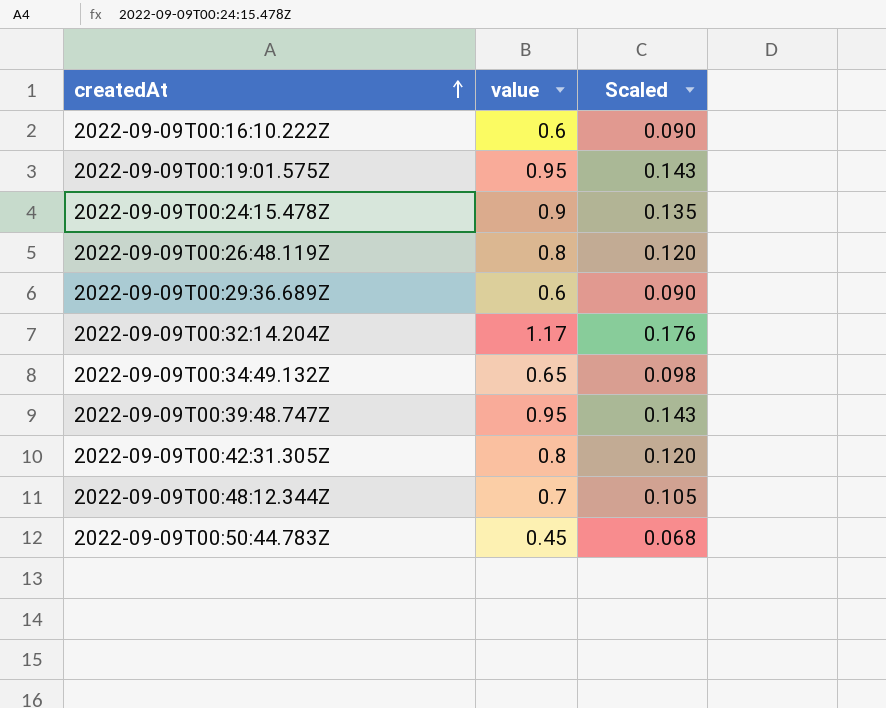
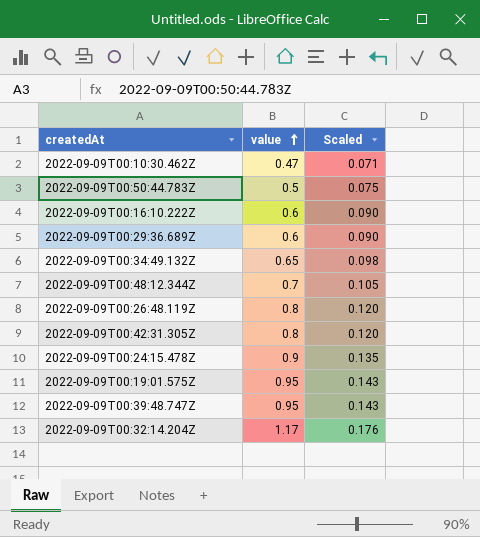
row order: createdAt ascending -> value ascending
row 2022-09-09T00:10:30.462Z: none -> 0.47 | 0.071
2022-09-09T00:50:44.783Z | value: 0.45 -> 0.5
2022-09-09T00:50:44.783Z | Scaled: 0.068 -> 0.075

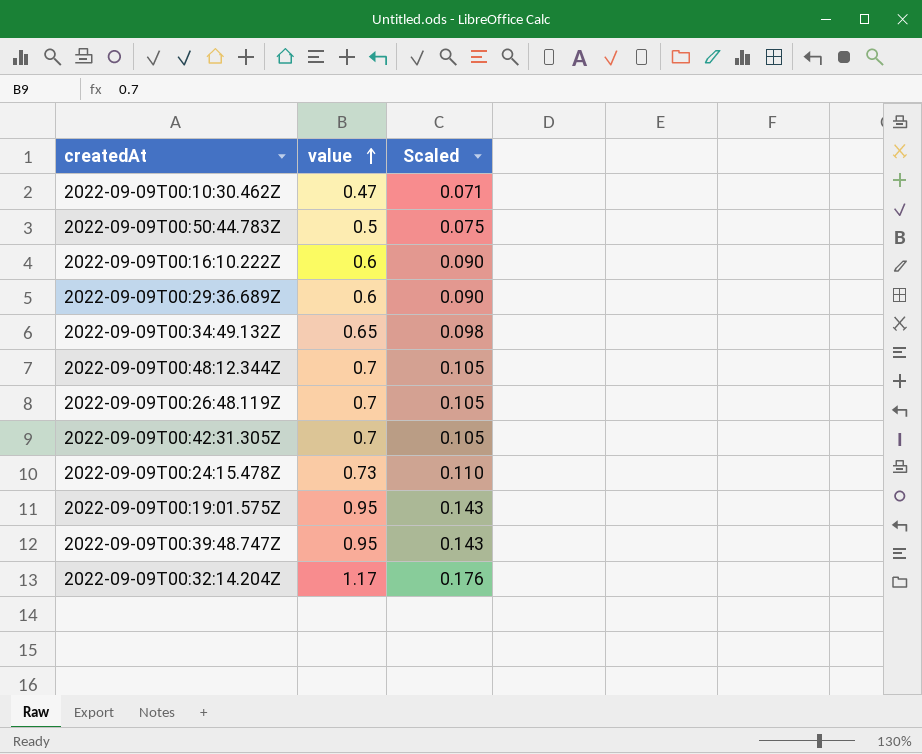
2022-09-09T00:26:48.119Z | value: 0.8 -> 0.7
2022-09-09T00:26:48.119Z | Scaled: 0.120 -> 0.105
2022-09-09T00:42:31.305Z | value: 0.8 -> 0.7
2022-09-09T00:42:31.305Z | Scaled: 0.120 -> 0.105
2022-09-09T00:24:15.478Z | value: 0.9 -> 0.73
2022-09-09T00:24:15.478Z | Scaled: 0.135 -> 0.110

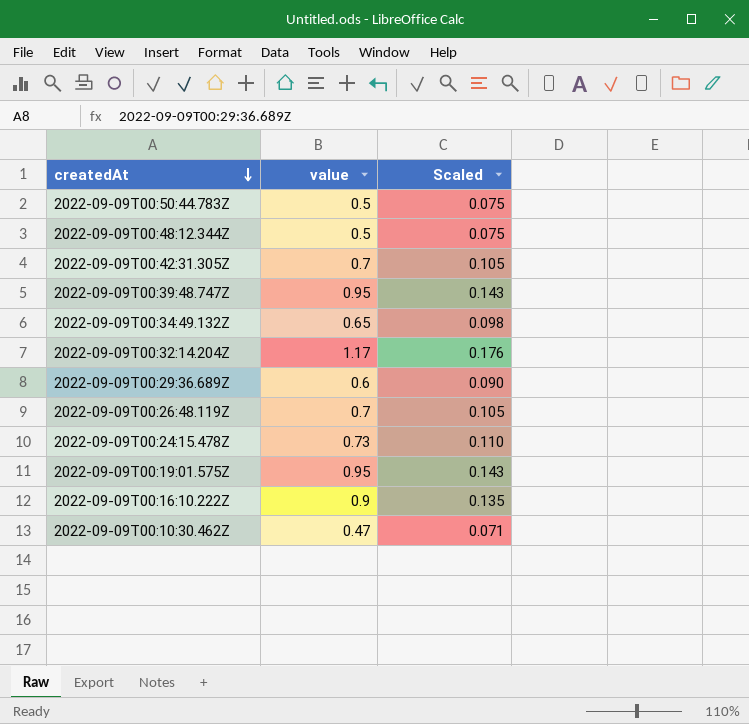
row order: value ascending -> createdAt descending
2022-09-09T00:48:12.344Z | value: 0.7 -> 0.5
2022-09-09T00:48:12.344Z | Scaled: 0.105 -> 0.075
2022-09-09T00:16:10.222Z | value: 0.6 -> 0.9
2022-09-09T00:16:10.222Z | Scaled: 0.090 -> 0.135

